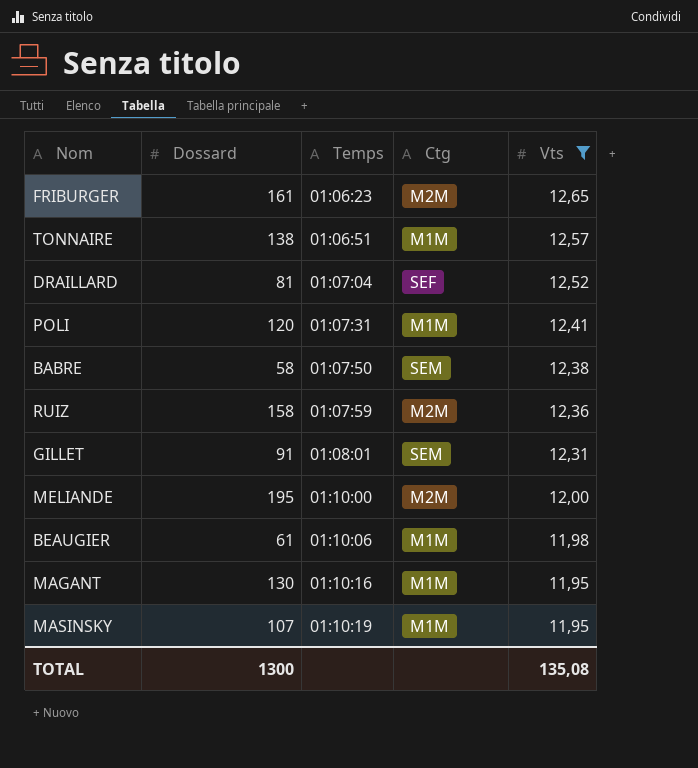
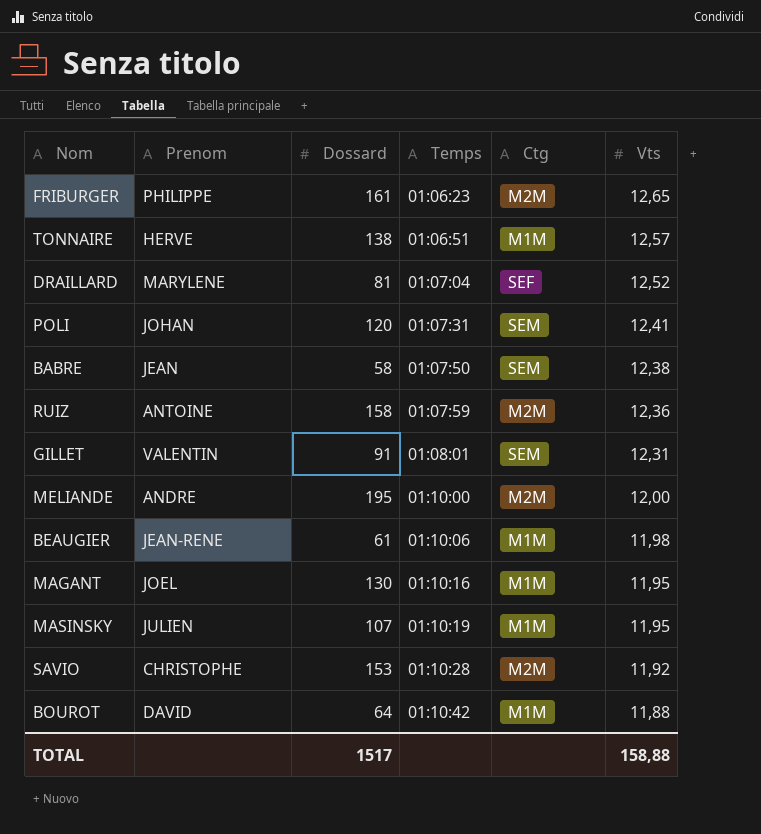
filter: Vts >= 11,95 -> none
column Prenom | position: none -> 2
POLI | Ctg: M1M -> SEM
TOTAL | Dossard: 1300 -> 1517
TOTAL | Vts: 135,08 -> 158,88

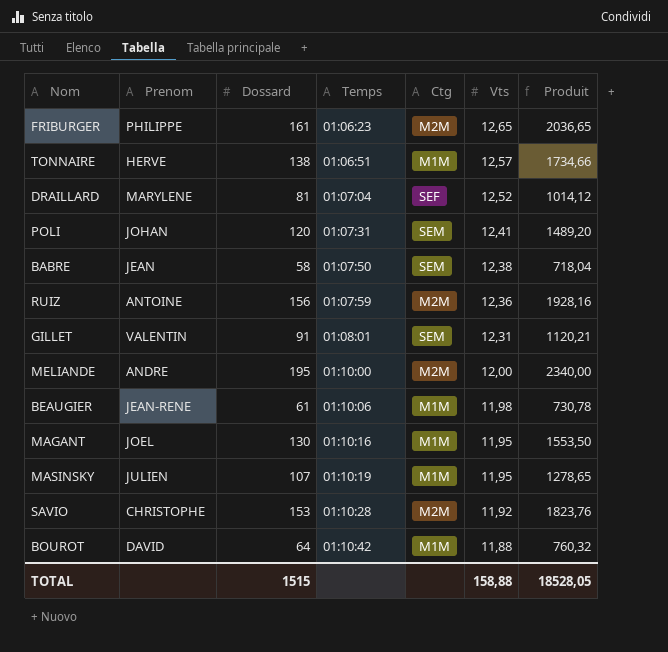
column Produit | formula: none -> [Dossard] * [Vts]
RUIZ | Dossard: 158 -> 156
TOTAL | Dossard: 1517 -> 1515

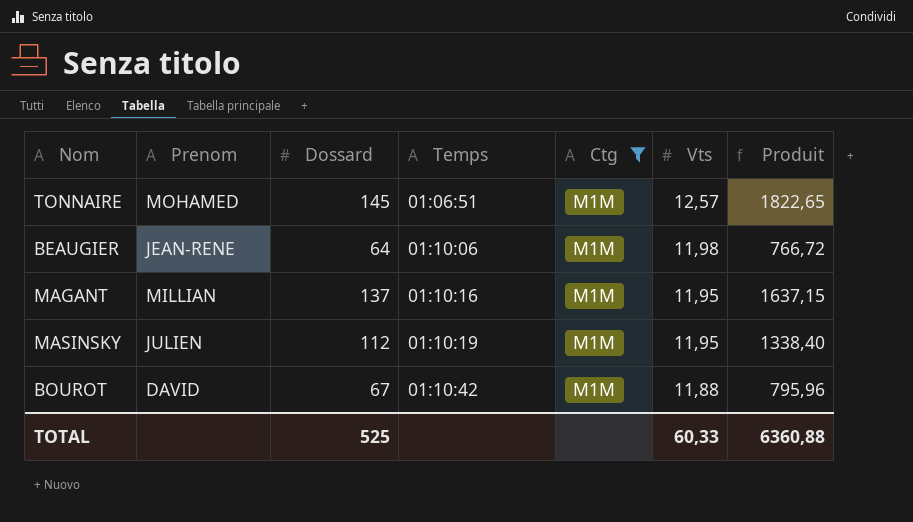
filter: none -> Ctg = M1M
TONNAIRE | Prenom: HERVE -> MOHAMED
TONNAIRE | Dossard: 138 -> 145
TONNAIRE | Produit: 1734,66 -> 1822,65
BEAUGIER | Dossard: 61 -> 64
BEAUGIER | Produit: 730,78 -> 766,72
MAGANT | Prenom: JOEL -> MILLIAN
MAGANT | Dossard: 130 -> 137
MAGANT | Produit: 1553,50 -> 1637,15
MASINSKY | Dossard: 107 -> 112
MASINSKY | Produit: 1278,65 -> 1338,40
BOUROT | Dossard: 64 -> 67
BOUROT | Produit: 760,32 -> 795,96
TOTAL | Dossard: 1515 -> 525
TOTAL | Vts: 158,88 -> 60,33
TOTAL | Produit: 18528,05 -> 6360,88

